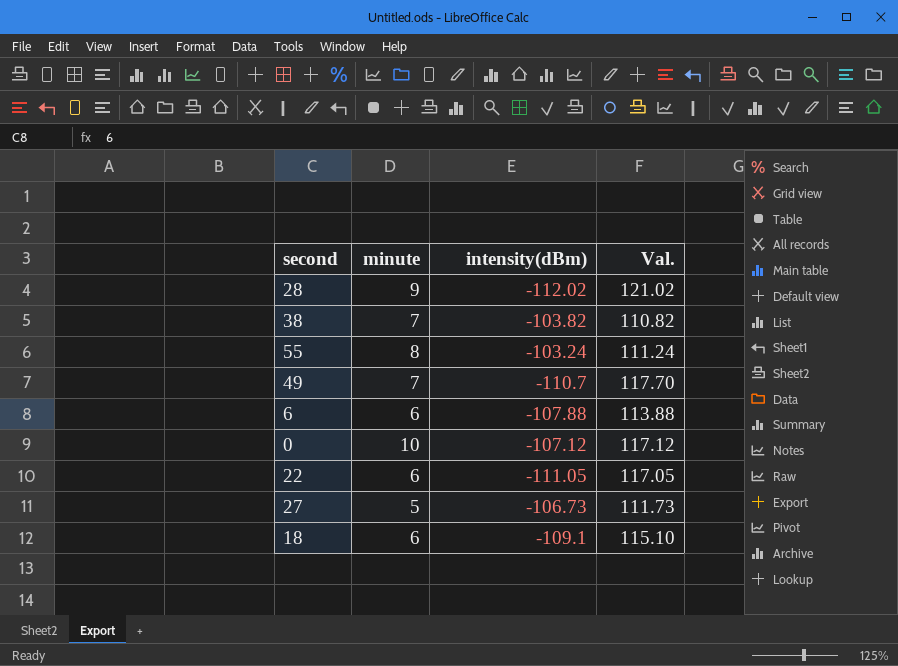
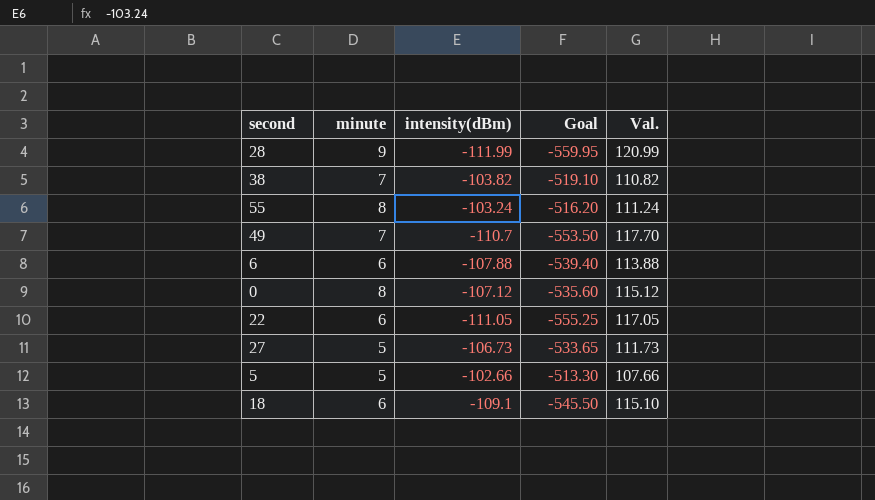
column Goal | formula: none -> [intensity(dBm)] * 5
28 | intensity(dBm): -112.02 -> -111.99
28 | Val.: 121.02 -> 120.99
0 | minute: 10 -> 8
0 | Val.: 117.12 -> 115.12
row 5: none -> 5 | -102.66 | -513.30 | 107.66

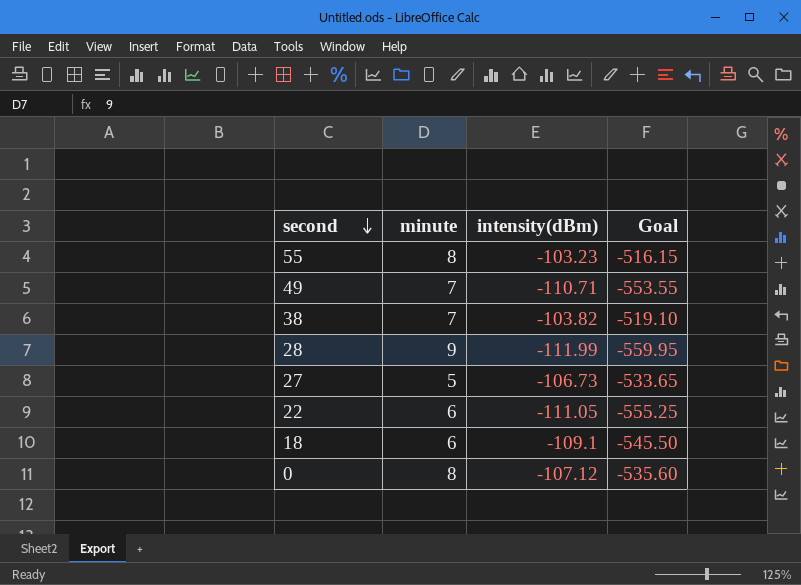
row order: none -> second descending
column Val. | formula: [minute] - [intensity(dBm)] -> none
row 6: 6 | -107.88 | -539.40 | 113.88 -> none
row 5: 5 | -102.66 | -513.30 | 107.66 -> none
55 | intensity(dBm): -103.24 -> -103.23
55 | Goal: -516.20 -> -516.15
49 | intensity(dBm): -110.7 -> -110.71
49 | Goal: -553.50 -> -553.55

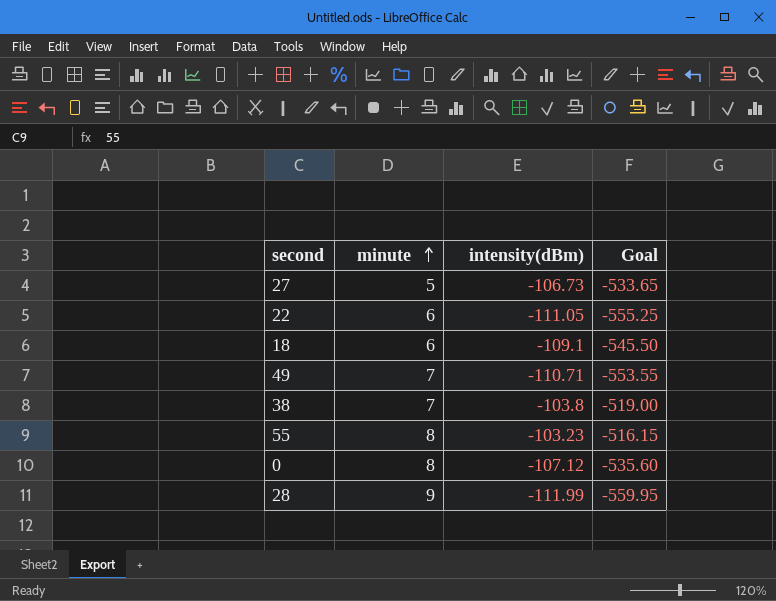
row order: second descending -> minute ascending
38 | intensity(dBm): -103.82 -> -103.8
38 | Goal: -519.10 -> -519.00

